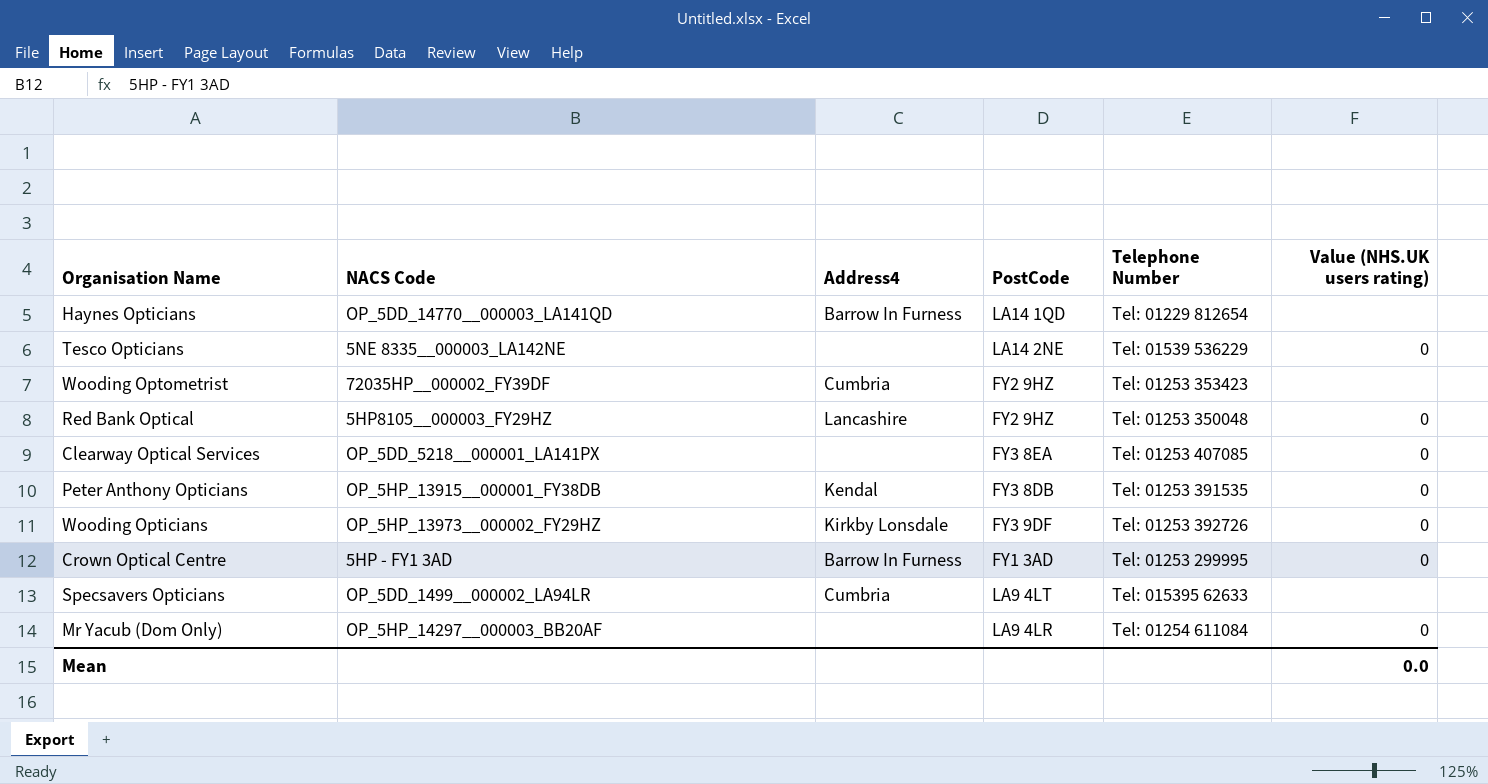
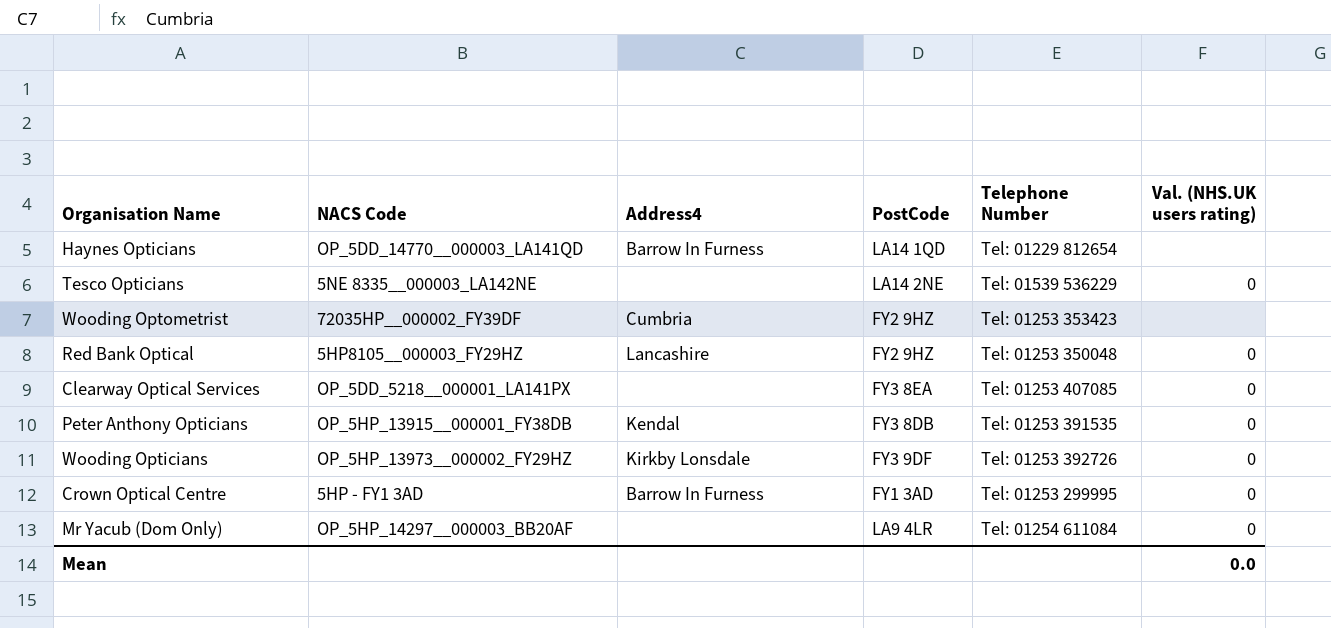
column name: Value (NHS.UK users rating) -> Val. (NHS.UK users rating)
row Specsavers Opticians: OP_5DD_1499__000002_LA94LR | Cumbria | LA9 4LT | Tel: 015395 62633 | none -> none

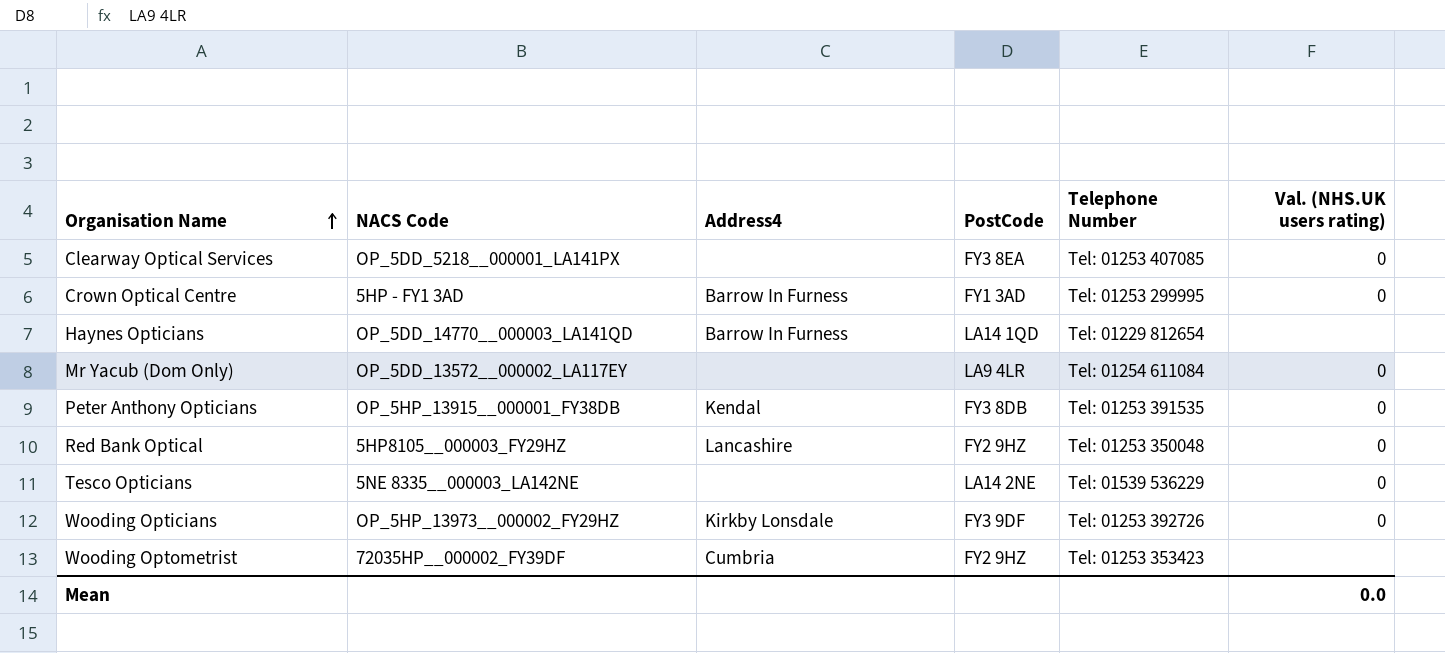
row order: none -> Organisation Name ascending
Mr Yacub (Dom Only) | NACS Code: OP_5HP_14297__000003_BB20AF -> OP_5DD_13572__000002_LA117EY

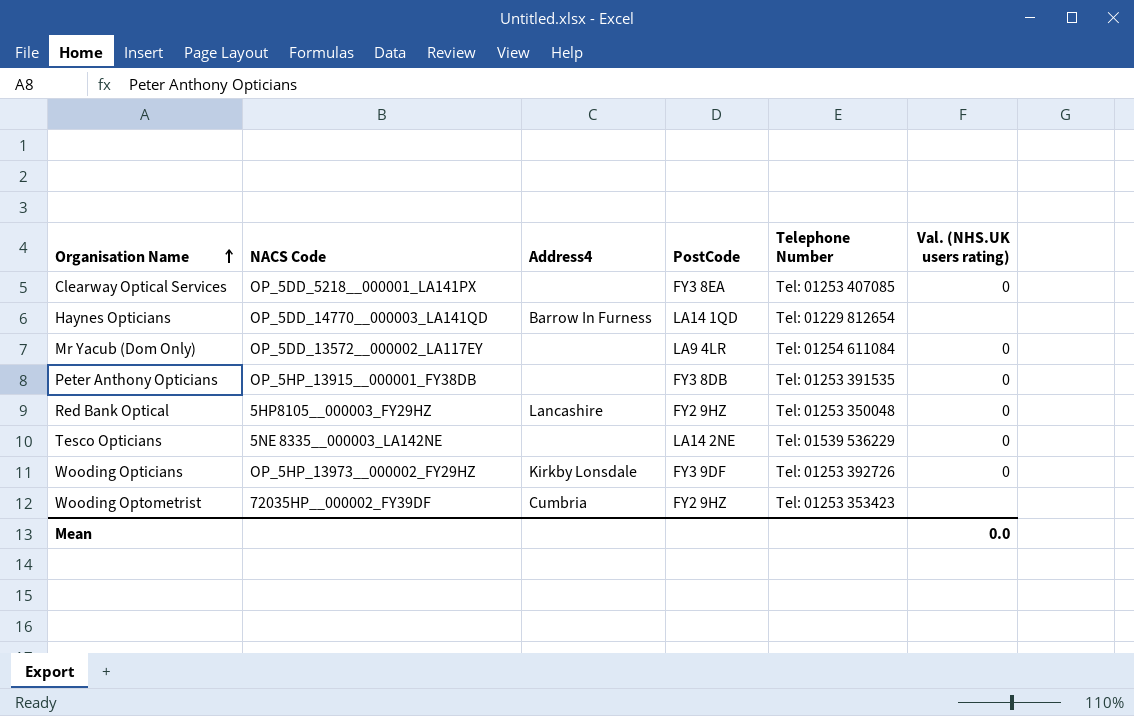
row Crown Optical Centre: 5HP - FY1 3AD | Barrow In Furness | FY1 3AD | Tel: 01253 299995 | 0 -> none
Peter Anthony Opticians | Address4: Kendal -> none

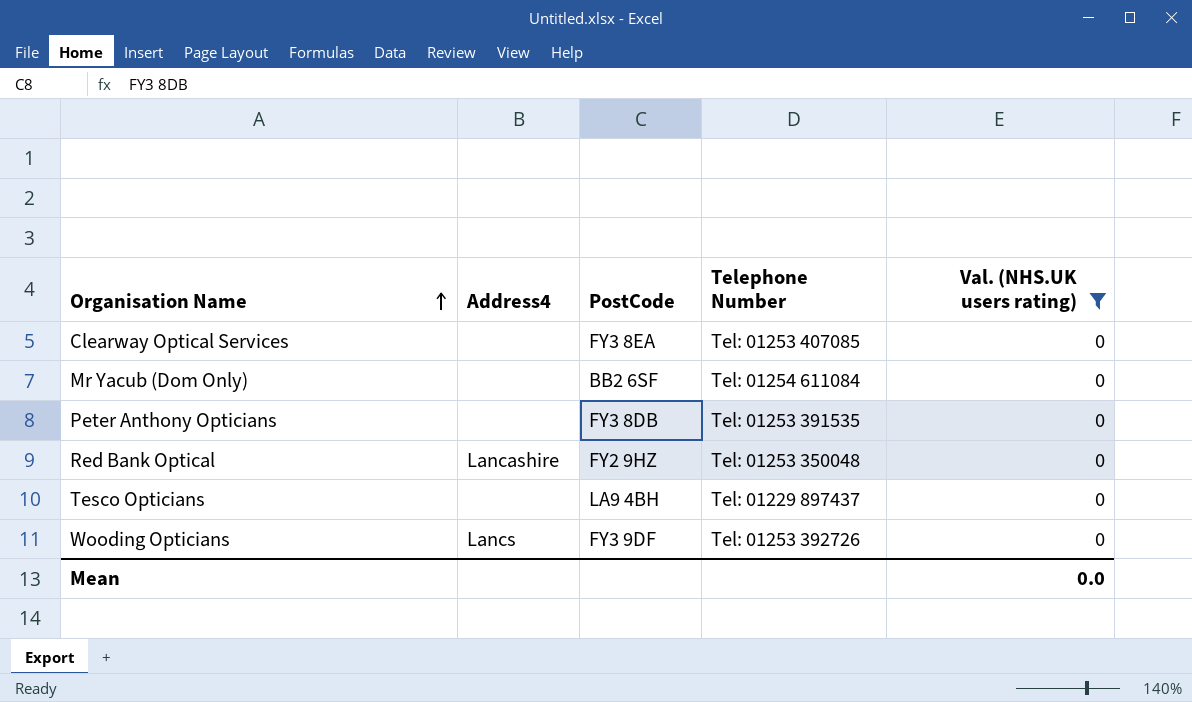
filter: none -> Val. (NHS.UK users rating) = 0
column NACS Code | position: 2 -> none
Mr Yacub (Dom Only) | PostCode: LA9 4LR -> BB2 6SF
Tesco Opticians | PostCode: LA14 2NE -> LA9 4BH
Tesco Opticians | Telephone Number: Tel: 01539 536229 -> Tel: 01229 897437
Wooding Opticians | Address4: Kirkby Lonsdale -> Lancs

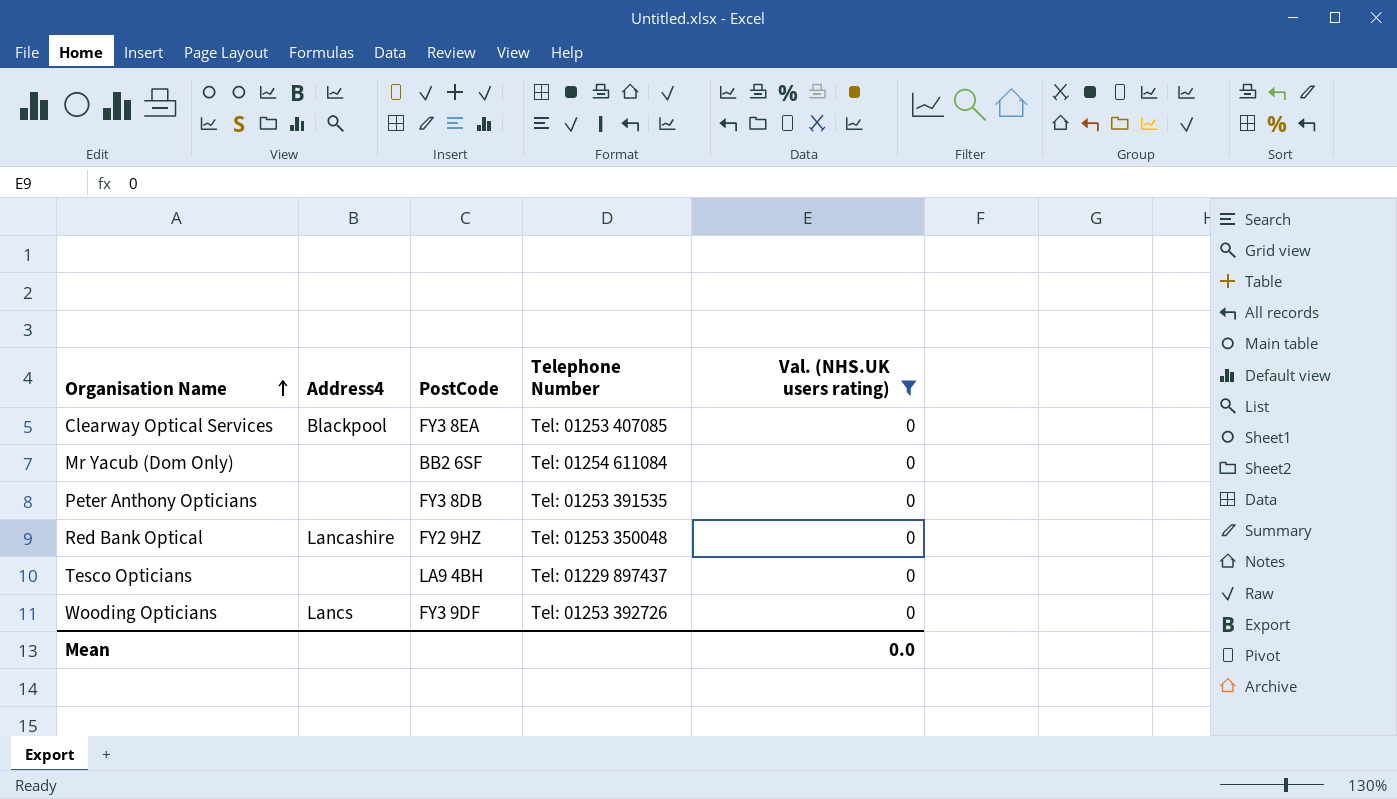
Clearway Optical Services | Address4: none -> Blackpool

